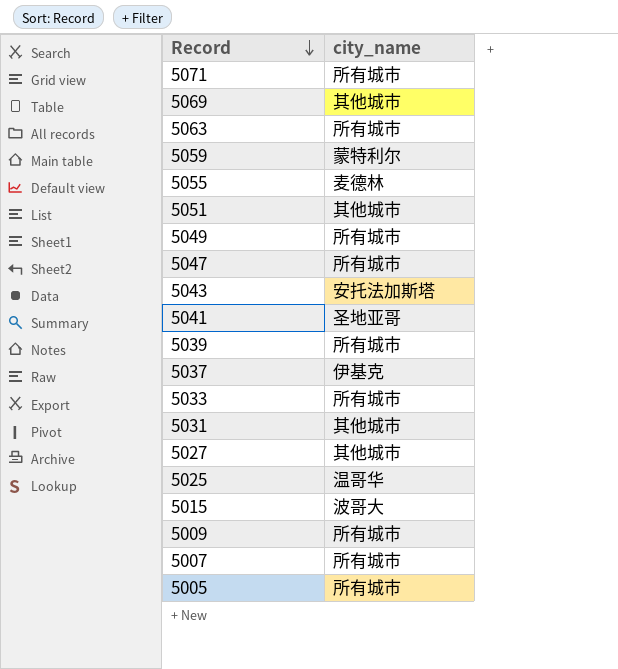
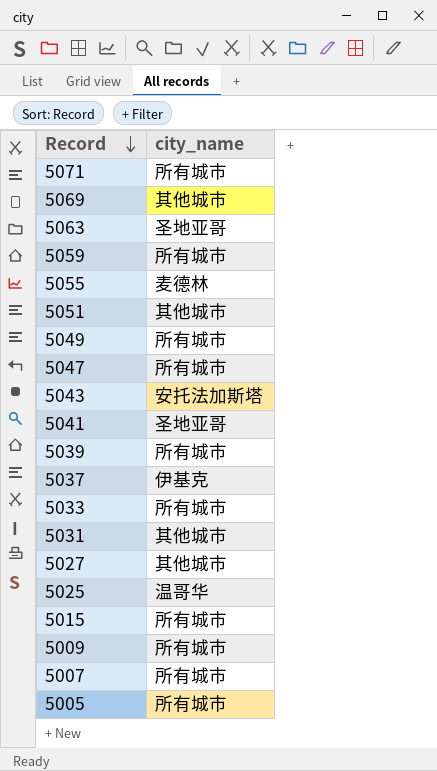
5063 | city_name: 所有城市 -> 圣地亚哥
5059 | city_name: 蒙特利尔 -> 所有城市
5015 | city_name: 波哥大 -> 所有城市

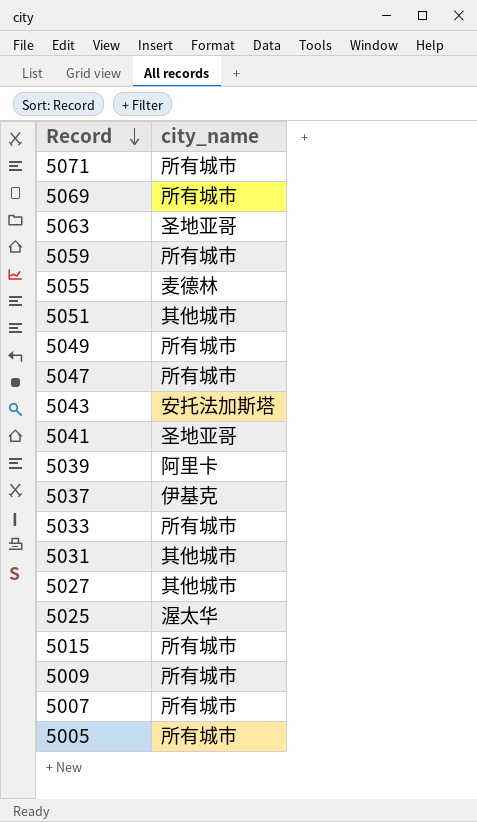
5069 | city_name: 其他城市 -> 所有城市
5039 | city_name: 所有城市 -> 阿里卡
5025 | city_name: 温哥华 -> 渥太华

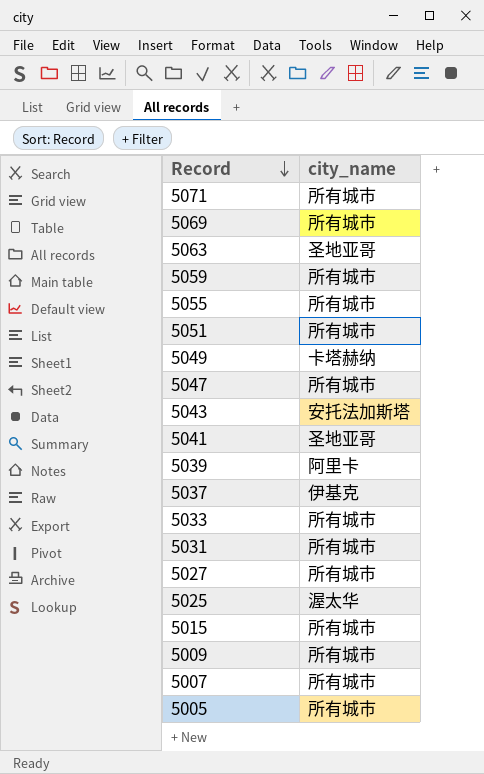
5055 | city_name: 麦德林 -> 所有城市
5051 | city_name: 其他城市 -> 所有城市
5049 | city_name: 所有城市 -> 卡塔赫纳
5031 | city_name: 其他城市 -> 所有城市
5027 | city_name: 其他城市 -> 所有城市

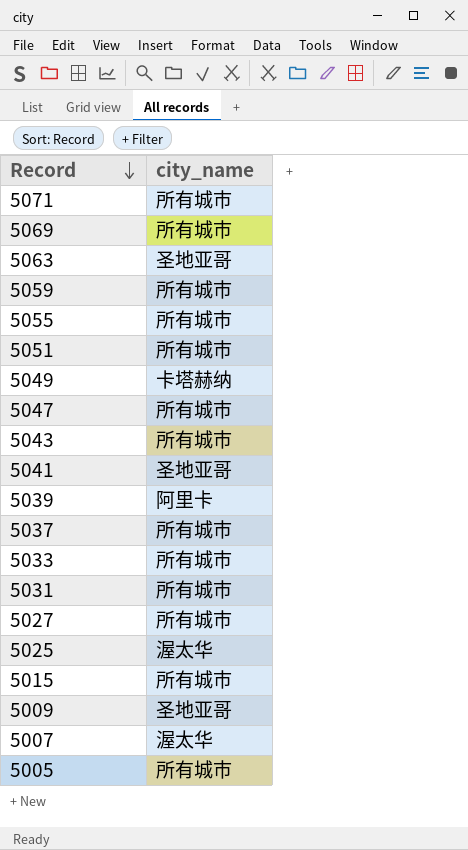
5043 | city_name: 安托法加斯塔 -> 所有城市
5037 | city_name: 伊基克 -> 所有城市
5009 | city_name: 所有城市 -> 圣地亚哥
5007 | city_name: 所有城市 -> 渥太华

